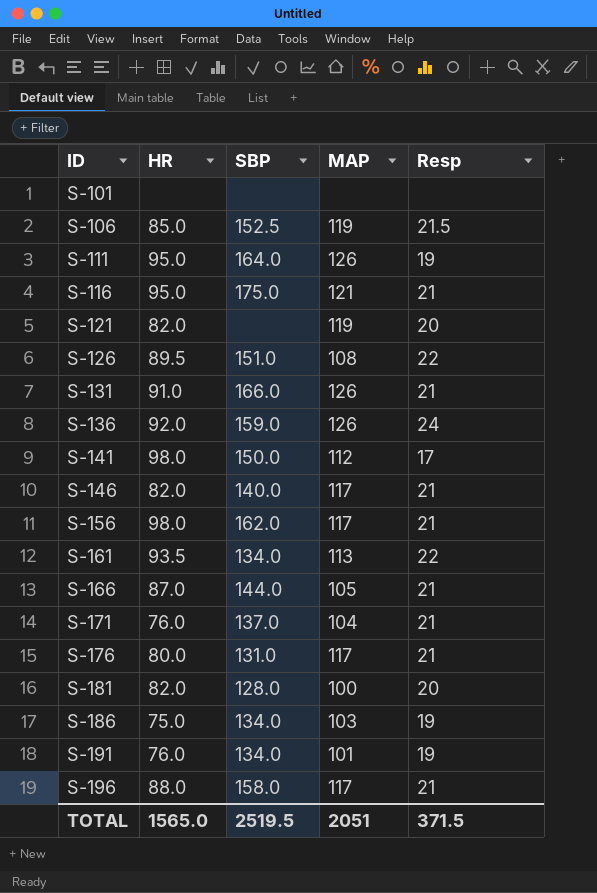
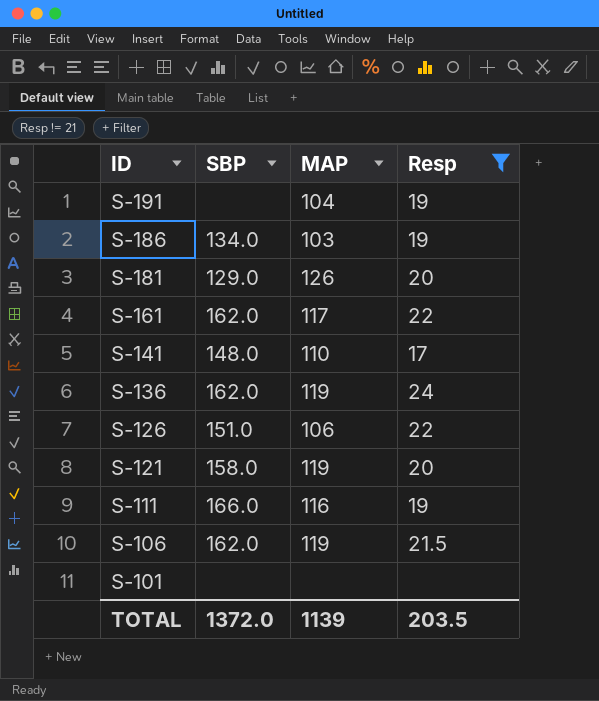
filter: none -> Resp != 21
row order: ID ascending -> ID descending
column HR | position: 2 -> none
S-191 | SBP: 134.0 -> none
S-191 | MAP: 101 -> 104
S-181 | SBP: 128.0 -> 129.0
S-181 | MAP: 100 -> 126
S-161 | SBP: 134.0 -> 162.0
S-161 | MAP: 113 -> 117
S-141 | SBP: 150.0 -> 148.0
S-141 | MAP: 112 -> 110
S-136 | SBP: 159.0 -> 162.0
S-136 | MAP: 126 -> 119
S-126 | MAP: 108 -> 106
S-121 | SBP: none -> 158.0
S-111 | SBP: 164.0 -> 166.0
S-111 | MAP: 126 -> 116
S-106 | SBP: 152.5 -> 162.0
TOTAL | SBP: 2519.5 -> 1372.0
TOTAL | MAP: 2051 -> 1139
TOTAL | Resp: 371.5 -> 203.5

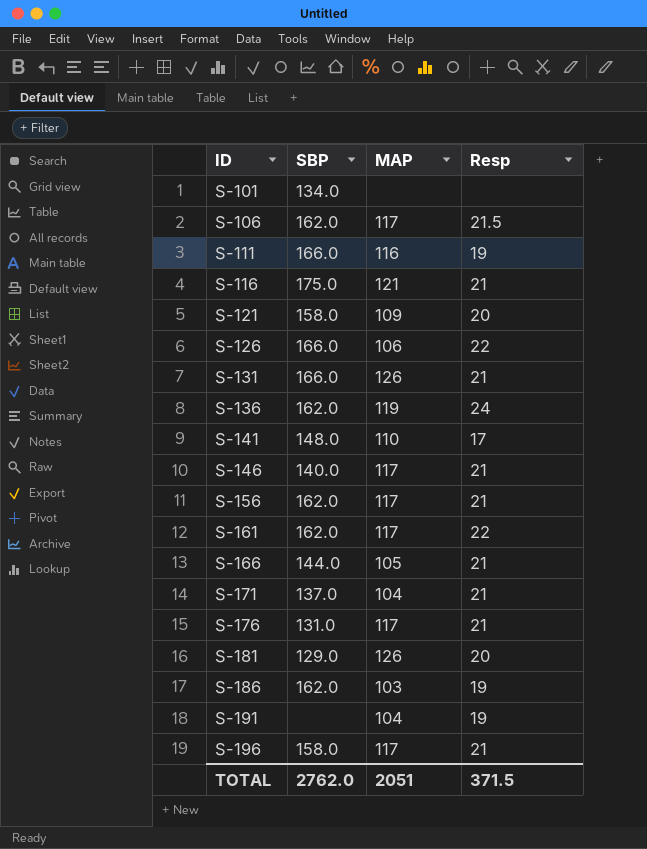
filter: Resp != 21 -> none
row order: ID descending -> ID ascending
S-101 | SBP: none -> 134.0
S-106 | MAP: 119 -> 117
S-121 | MAP: 119 -> 109
S-126 | SBP: 151.0 -> 166.0
S-186 | SBP: 134.0 -> 162.0
TOTAL | SBP: 1372.0 -> 2762.0
TOTAL | MAP: 1139 -> 2051
TOTAL | Resp: 203.5 -> 371.5

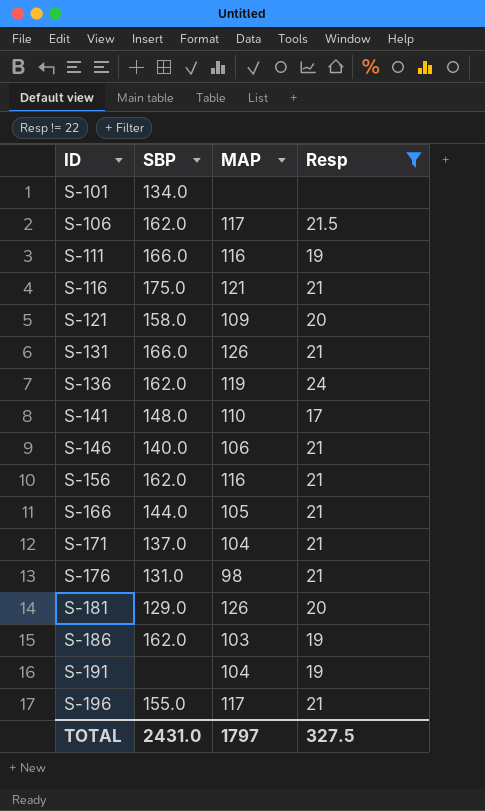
filter: none -> Resp != 22
S-146 | MAP: 117 -> 106
S-156 | MAP: 117 -> 116
S-176 | MAP: 117 -> 98
S-196 | SBP: 158.0 -> 155.0
TOTAL | SBP: 2762.0 -> 2431.0
TOTAL | MAP: 2051 -> 1797
TOTAL | Resp: 371.5 -> 327.5

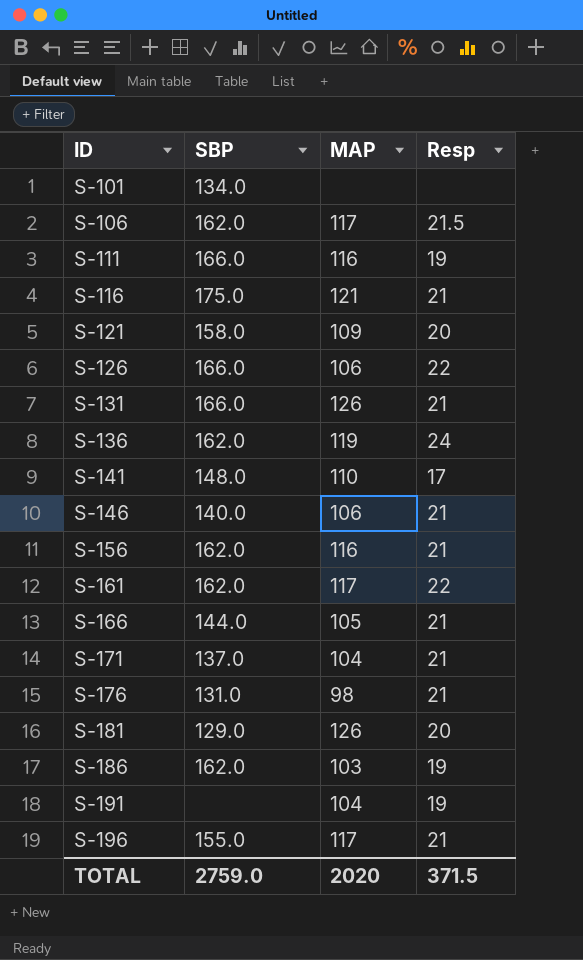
filter: Resp != 22 -> none
TOTAL | SBP: 2431.0 -> 2759.0
TOTAL | MAP: 1797 -> 2020
TOTAL | Resp: 327.5 -> 371.5

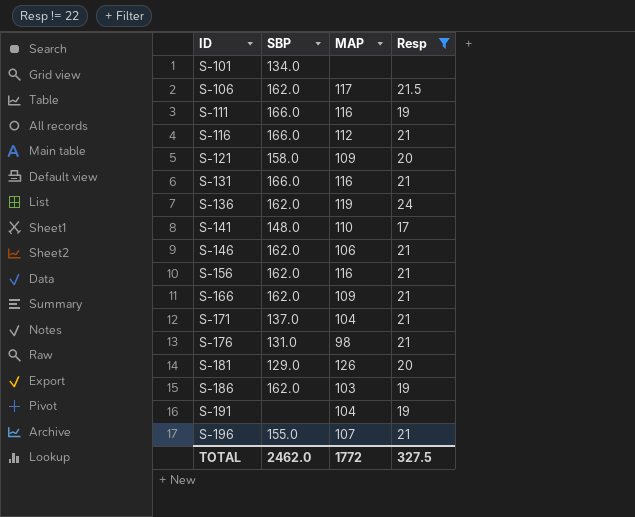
filter: none -> Resp != 22
S-116 | SBP: 175.0 -> 166.0
S-116 | MAP: 121 -> 112
S-131 | MAP: 126 -> 116
S-146 | SBP: 140.0 -> 162.0
S-166 | SBP: 144.0 -> 162.0
S-166 | MAP: 105 -> 109
S-196 | MAP: 117 -> 107
TOTAL | SBP: 2759.0 -> 2462.0
TOTAL | MAP: 2020 -> 1772
TOTAL | Resp: 371.5 -> 327.5

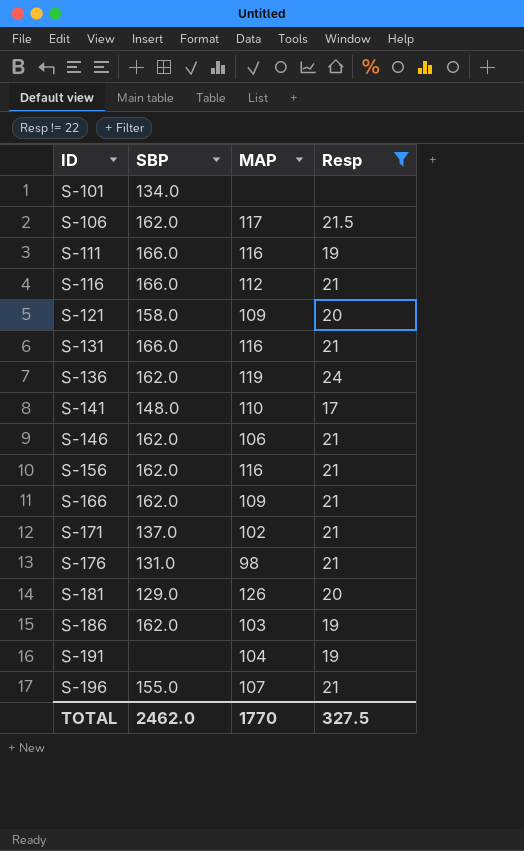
S-171 | MAP: 104 -> 102
TOTAL | MAP: 1772 -> 1770

